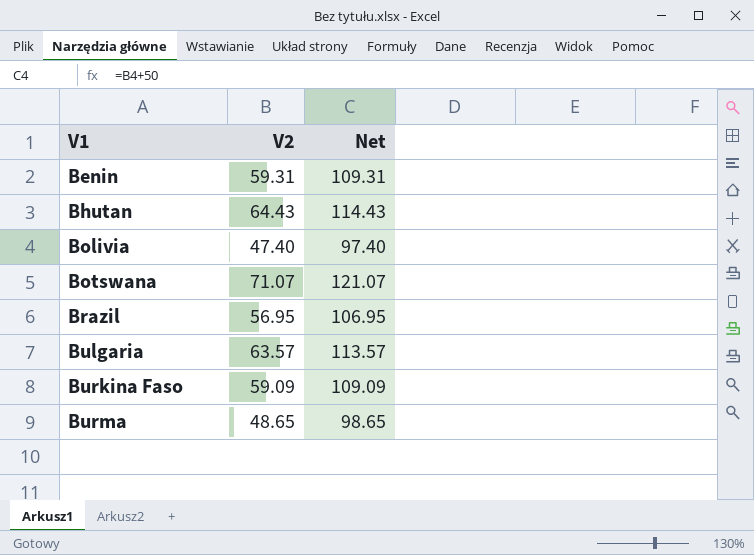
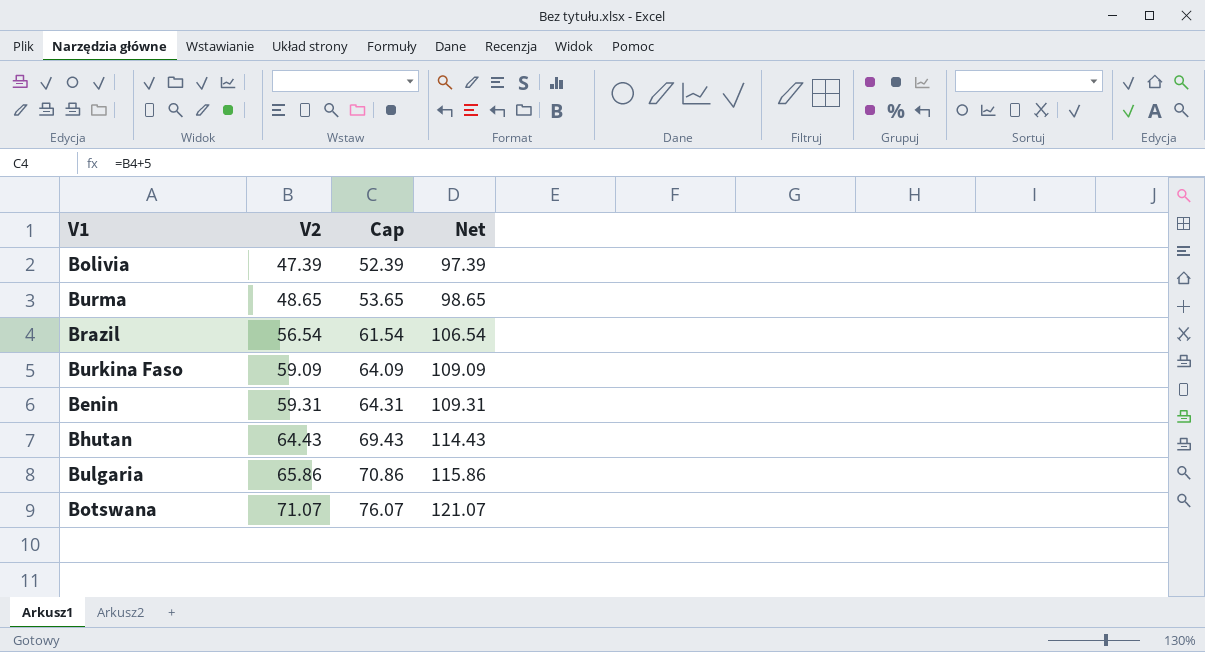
row order: V1 ascending -> V2 ascending
column Cap | formula: none -> [V2] + 5
Bolivia | V2: 47.40 -> 47.39
Bolivia | Net: 97.40 -> 97.39
Brazil | V2: 56.95 -> 56.54
Brazil | Net: 106.95 -> 106.54
Bulgaria | V2: 63.57 -> 65.86
Bulgaria | Net: 113.57 -> 115.86

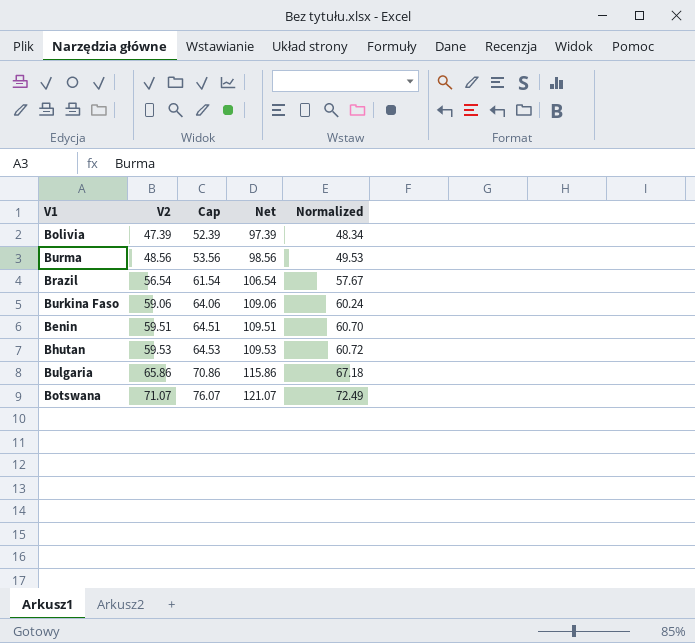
column Normalized | formula: none -> [V2] * 1.02
Burma | V2: 48.65 -> 48.56
Burma | Cap: 53.65 -> 53.56
Burma | Net: 98.65 -> 98.56
Burkina Faso | V2: 59.09 -> 59.06
Burkina Faso | Cap: 64.09 -> 64.06
Burkina Faso | Net: 109.09 -> 109.06
Benin | V2: 59.31 -> 59.51
Benin | Cap: 64.31 -> 64.51
Benin | Net: 109.31 -> 109.51
Bhutan | V2: 64.43 -> 59.53
Bhutan | Cap: 69.43 -> 64.53
Bhutan | Net: 114.43 -> 109.53

